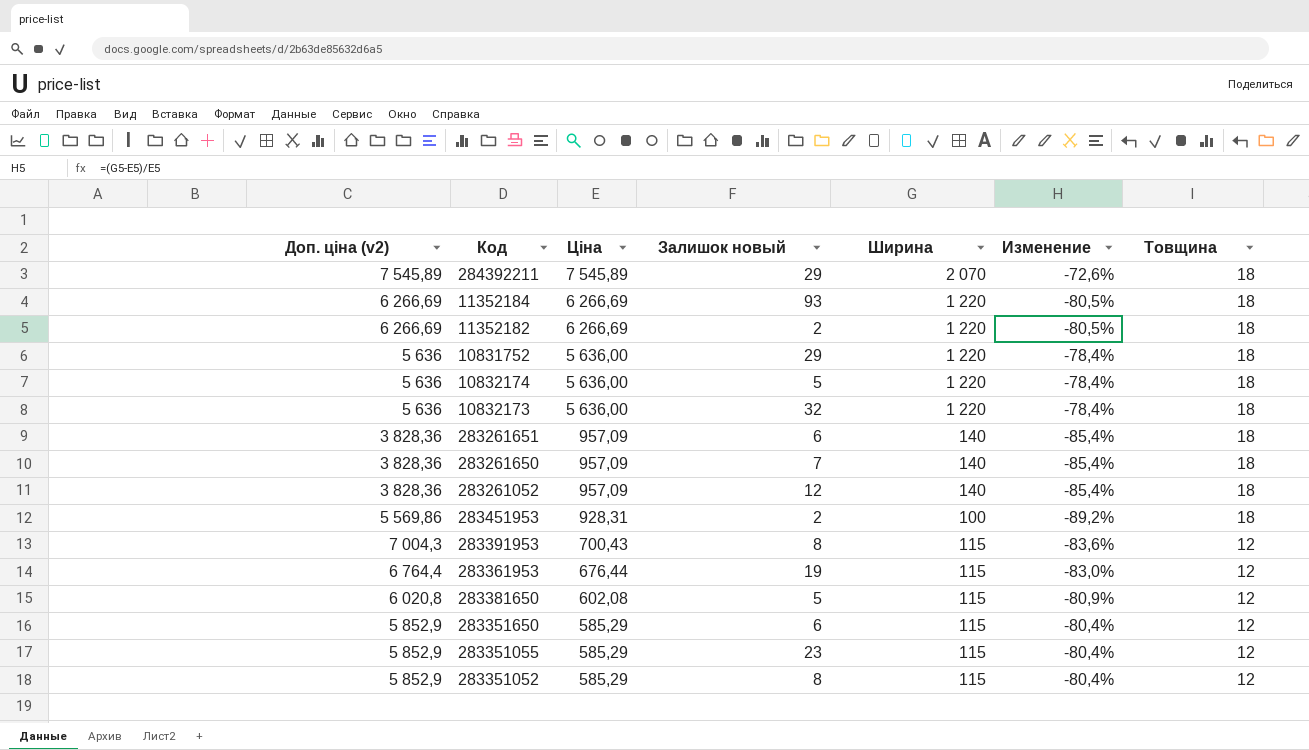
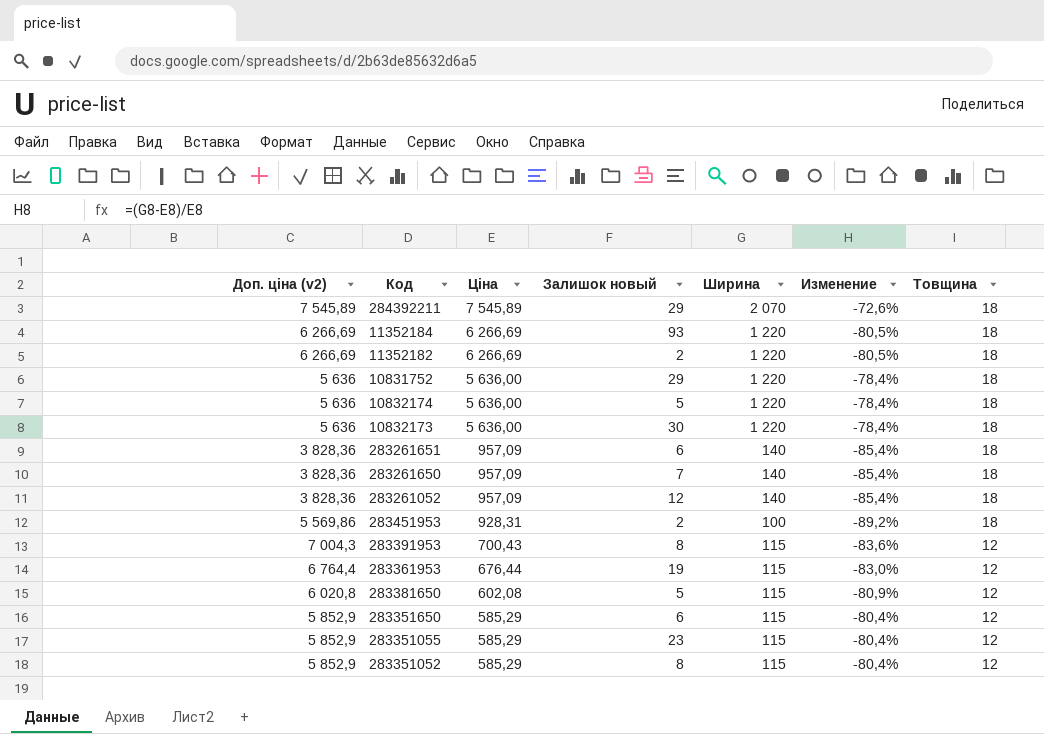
10832173 | Залишок новый: 32 -> 30

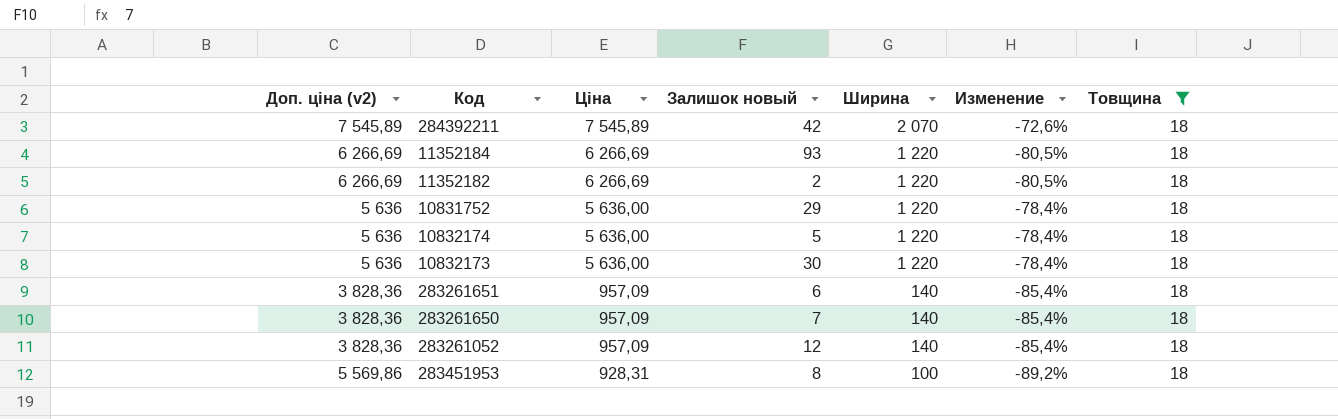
filter: none -> Товщина = 18
284392211 | Залишок новый: 29 -> 42
283451953 | Залишок новый: 2 -> 8

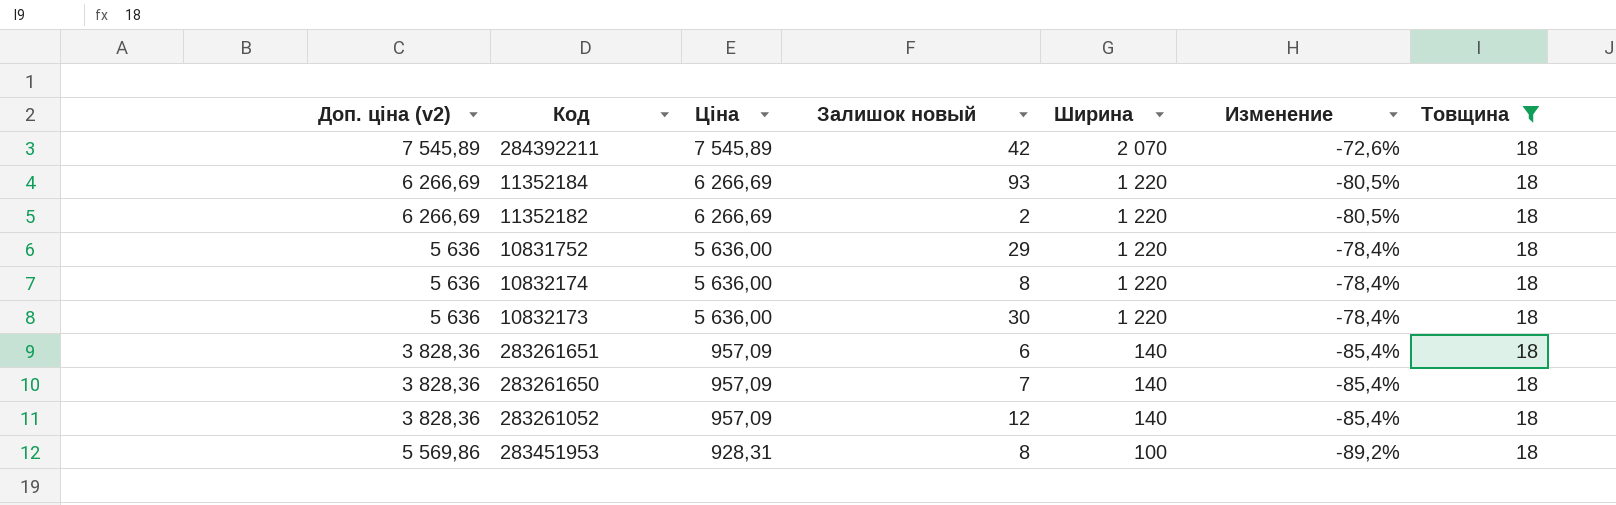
10832174 | Залишок новый: 5 -> 8

